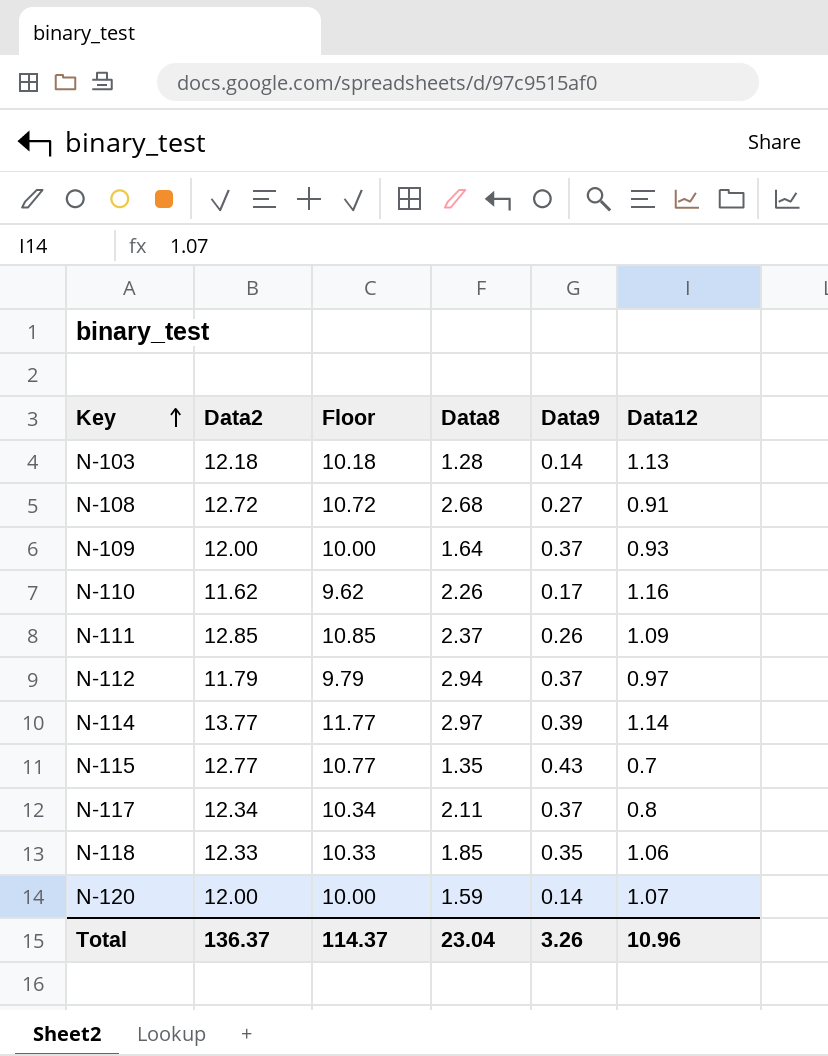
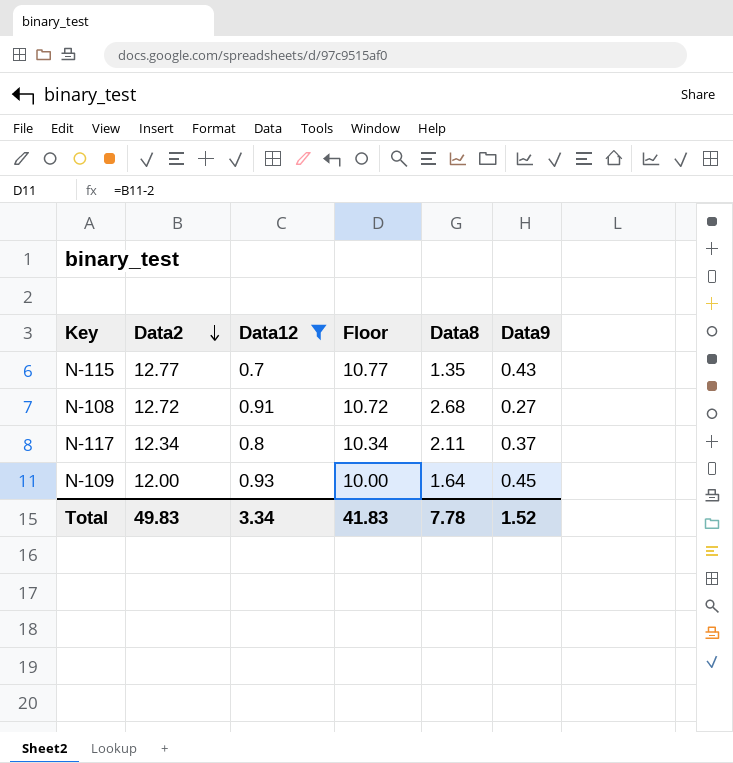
filter: none -> Data12 <= 0.93
row order: Key ascending -> Data2 descending
column Data12 | position: 6 -> 3
N-109 | Data9: 0.37 -> 0.45
Total | Data2: 136.37 -> 49.83
Total | Data12: 10.96 -> 3.34
Total | Floor: 114.37 -> 41.83
Total | Data8: 23.04 -> 7.78
Total | Data9: 3.26 -> 1.52

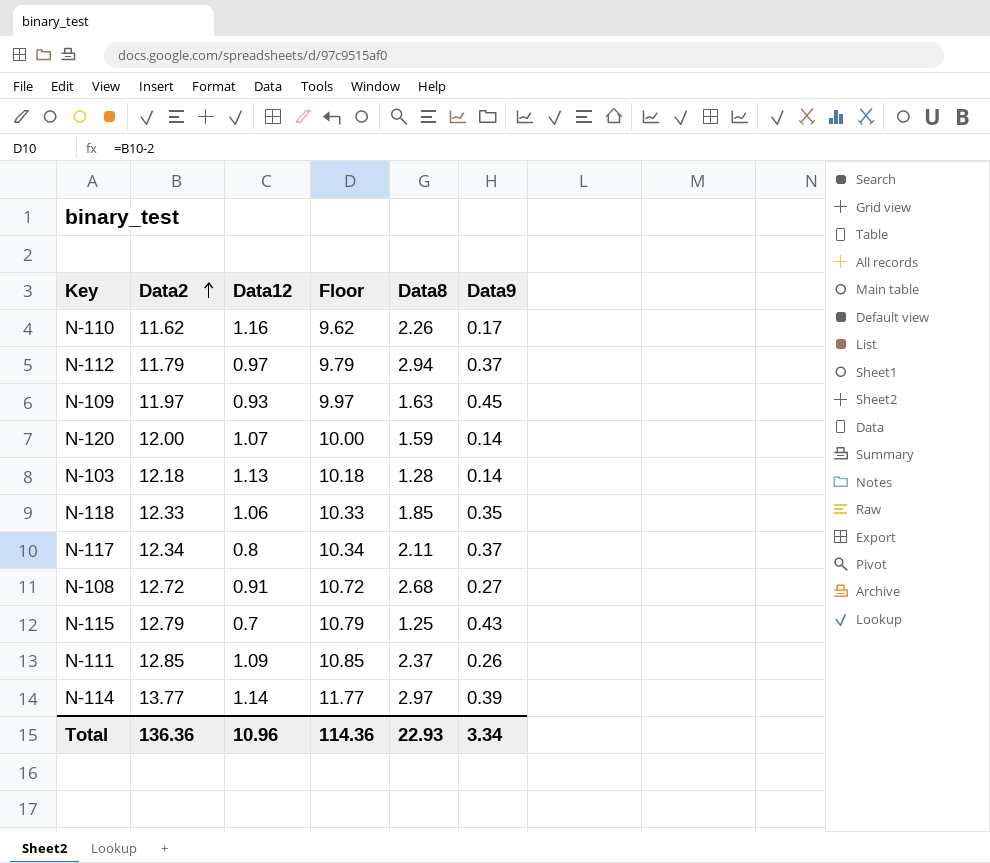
filter: Data12 <= 0.93 -> none
row order: Data2 descending -> Data2 ascending
N-109 | Data2: 12.00 -> 11.97
N-109 | Floor: 10.00 -> 9.97
N-109 | Data8: 1.64 -> 1.63
N-115 | Data2: 12.77 -> 12.79
N-115 | Floor: 10.77 -> 10.79
N-115 | Data8: 1.35 -> 1.25
Total | Data2: 49.83 -> 136.36
Total | Data12: 3.34 -> 10.96
Total | Floor: 41.83 -> 114.36
Total | Data8: 7.78 -> 22.93
Total | Data9: 1.52 -> 3.34

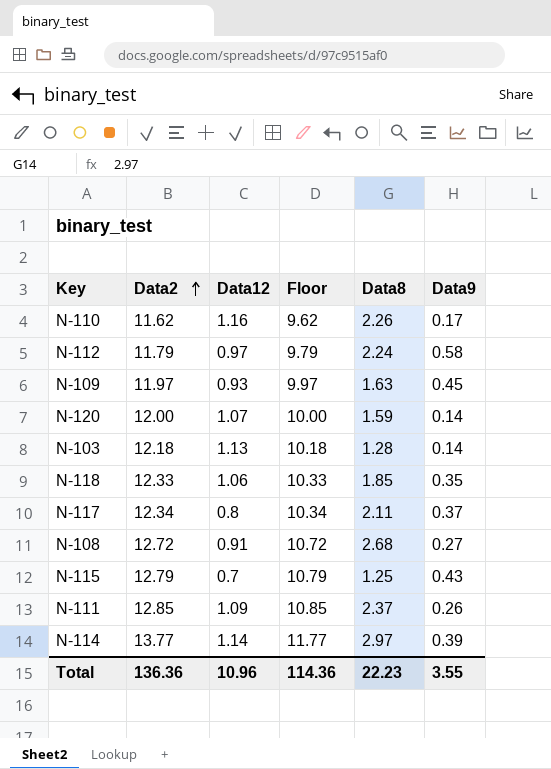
N-112 | Data8: 2.94 -> 2.24
N-112 | Data9: 0.37 -> 0.58
Total | Data8: 22.93 -> 22.23
Total | Data9: 3.34 -> 3.55

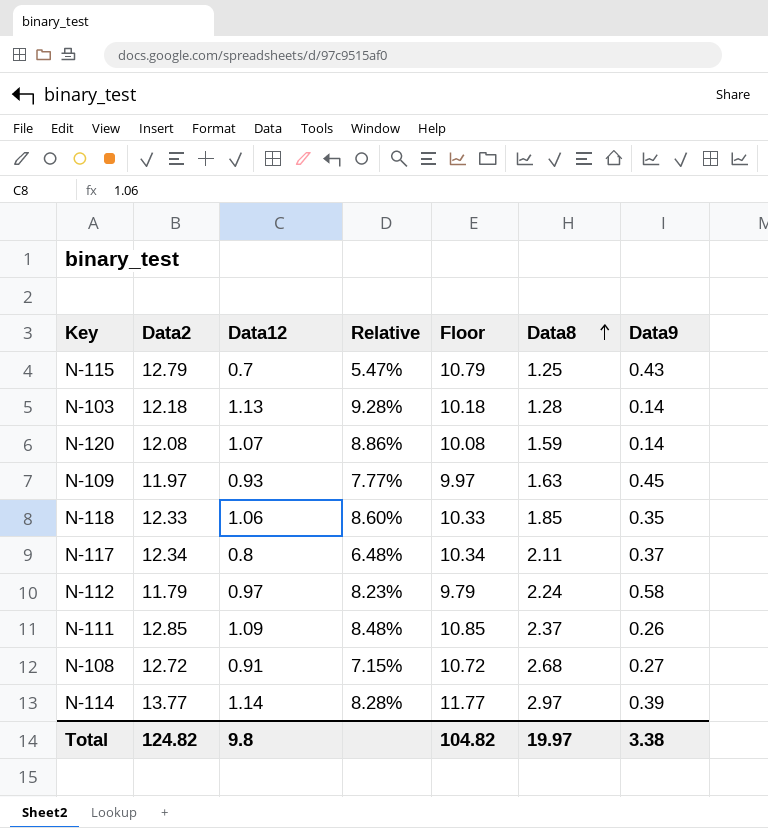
row order: Data2 ascending -> Data8 ascending
column Relative | formula: none -> [Data12] / [Data2]
row N-110: 11.62 | 1.16 | 9.62 | 2.26 | 0.17 -> none
N-120 | Data2: 12.00 -> 12.08
N-120 | Floor: 10.00 -> 10.08
Total | Data2: 136.36 -> 124.82
Total | Data12: 10.96 -> 9.8
Total | Floor: 114.36 -> 104.82
Total | Data8: 22.23 -> 19.97
Total | Data9: 3.55 -> 3.38

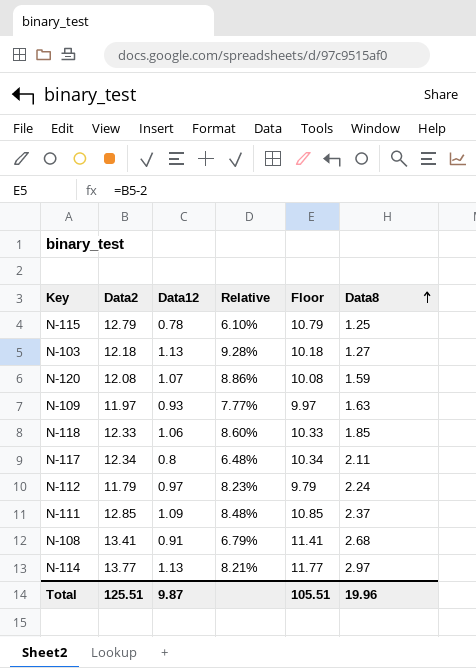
column Data9 | position: 7 -> none
N-115 | Data12: 0.7 -> 0.78
N-115 | Relative: 5.47% -> 6.10%
N-103 | Data8: 1.28 -> 1.27
N-108 | Data2: 12.72 -> 13.41
N-108 | Relative: 7.15% -> 6.79%
N-108 | Floor: 10.72 -> 11.41
N-114 | Data12: 1.14 -> 1.13
N-114 | Relative: 8.28% -> 8.21%
Total | Data2: 124.82 -> 125.51
Total | Data12: 9.8 -> 9.87
Total | Floor: 104.82 -> 105.51
Total | Data8: 19.97 -> 19.96

